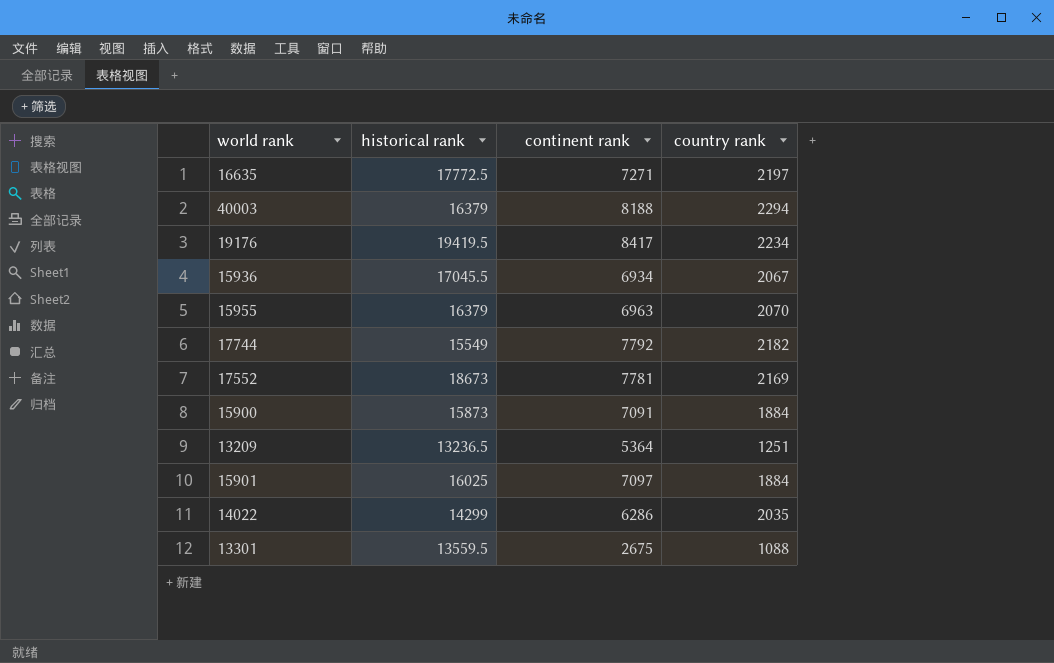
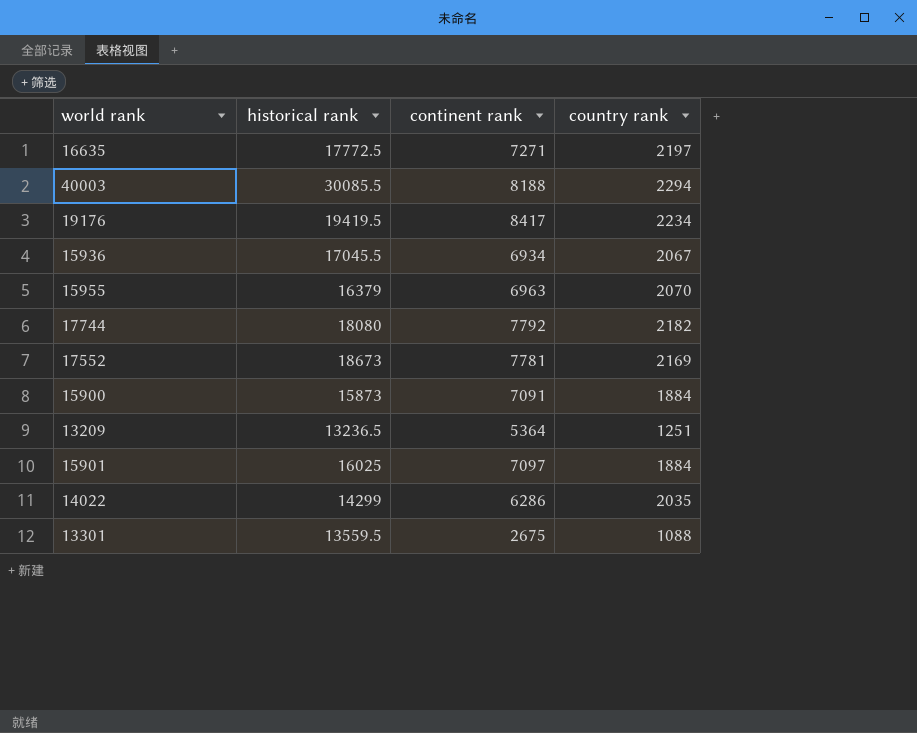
40003 | historical rank: 16379 -> 30085.5
17744 | historical rank: 15549 -> 18080

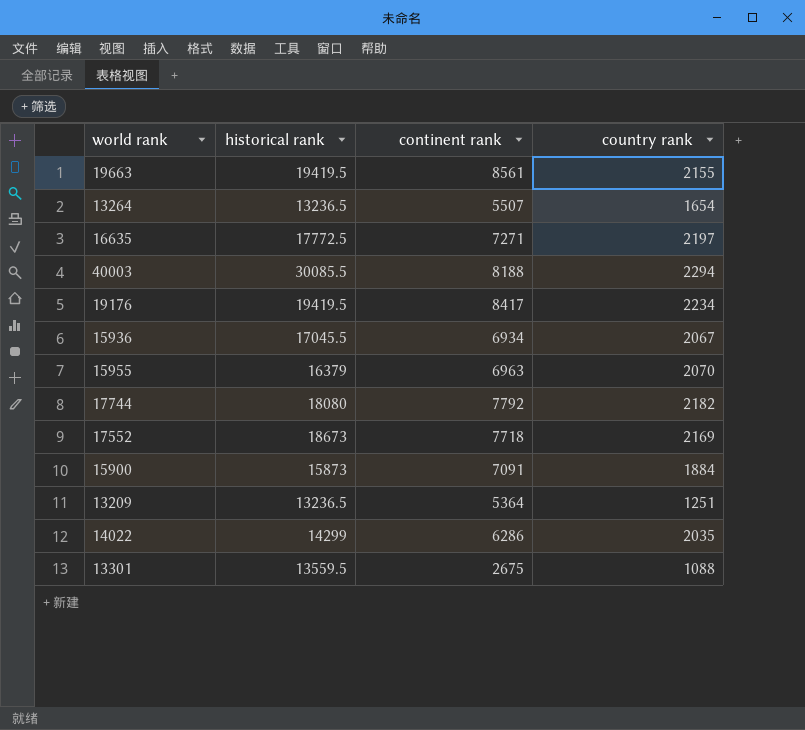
row 15901: 16025 | 7097 | 1884 -> none
row 19663: none -> 19419.5 | 8561 | 2155
row 13264: none -> 13236.5 | 5507 | 1654
17552 | continent rank: 7781 -> 7718

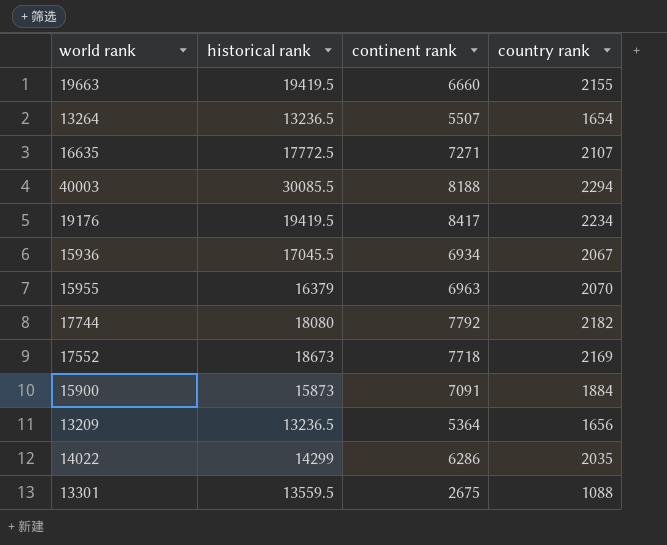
19663 | continent rank: 8561 -> 6660
16635 | country rank: 2197 -> 2107
13209 | country rank: 1251 -> 1656

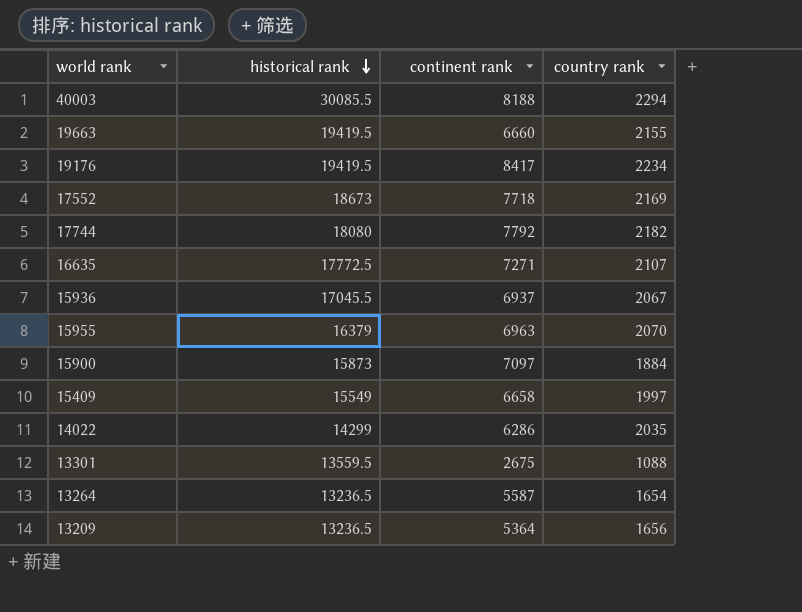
row order: none -> historical rank descending
15936 | continent rank: 6934 -> 6937
15900 | continent rank: 7091 -> 7097
row 15409: none -> 15549 | 6658 | 1997
13264 | continent rank: 5507 -> 5587

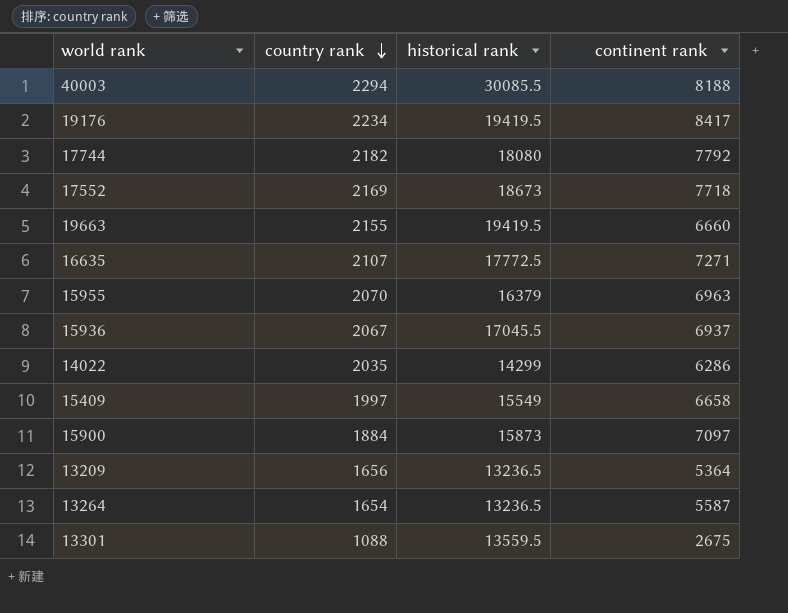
row order: historical rank descending -> country rank descending
column country rank | position: 4 -> 2

